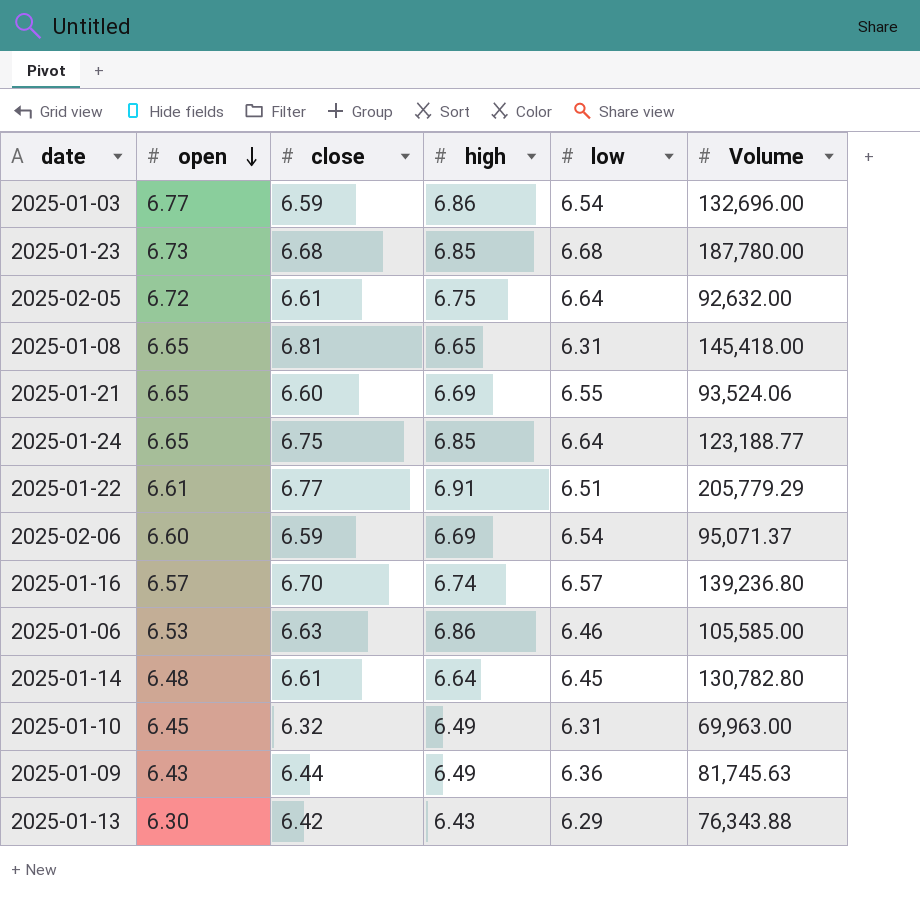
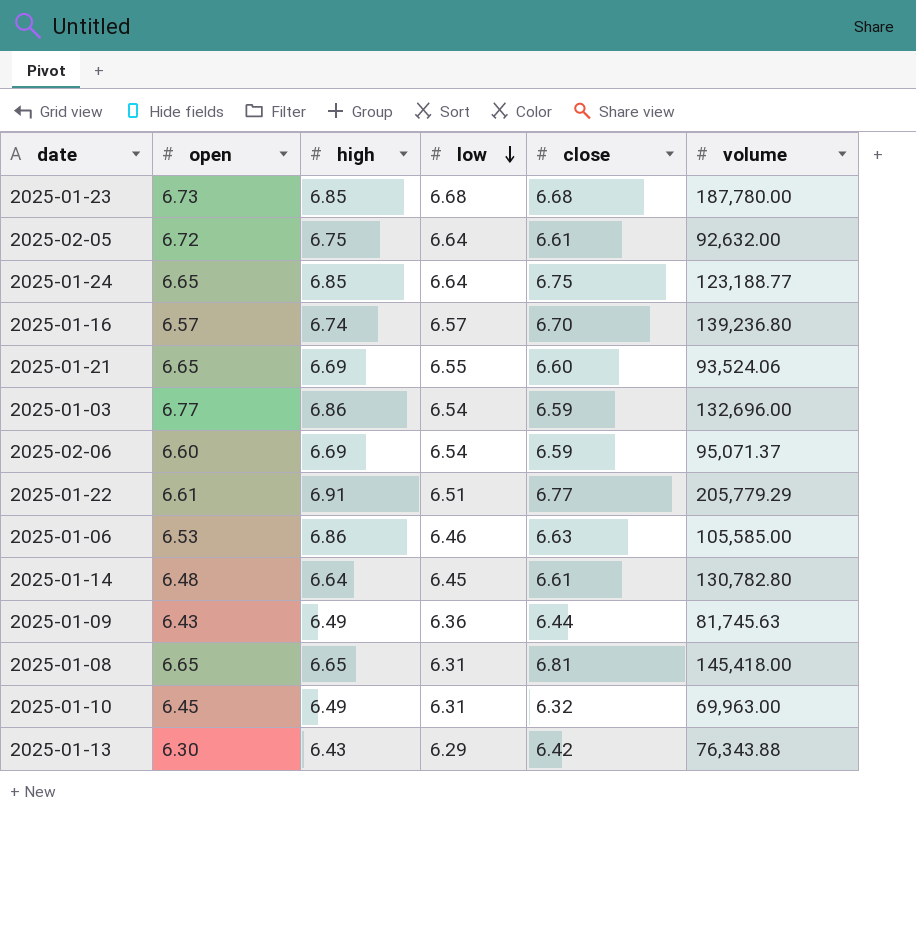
row order: open descending -> low descending
column close | position: 3 -> 5
column name: Volume -> volume

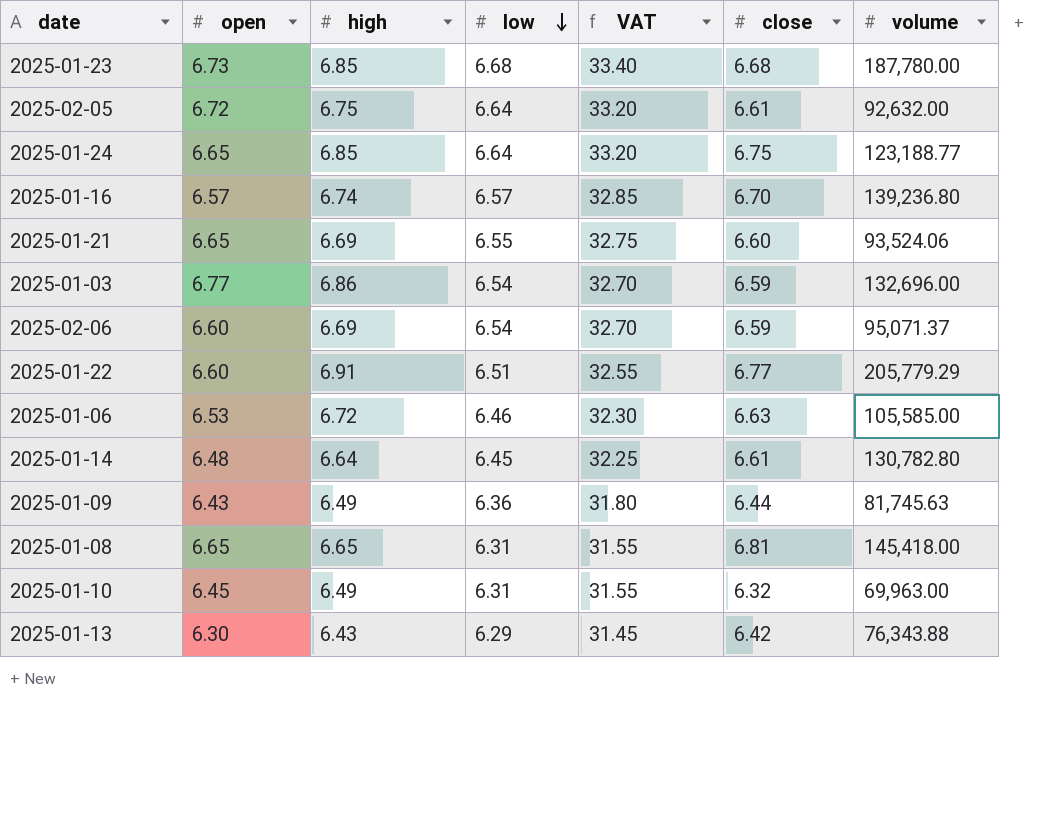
column VAT | formula: none -> [low] * 5
2025-01-22 | open: 6.61 -> 6.60
2025-01-06 | high: 6.86 -> 6.72

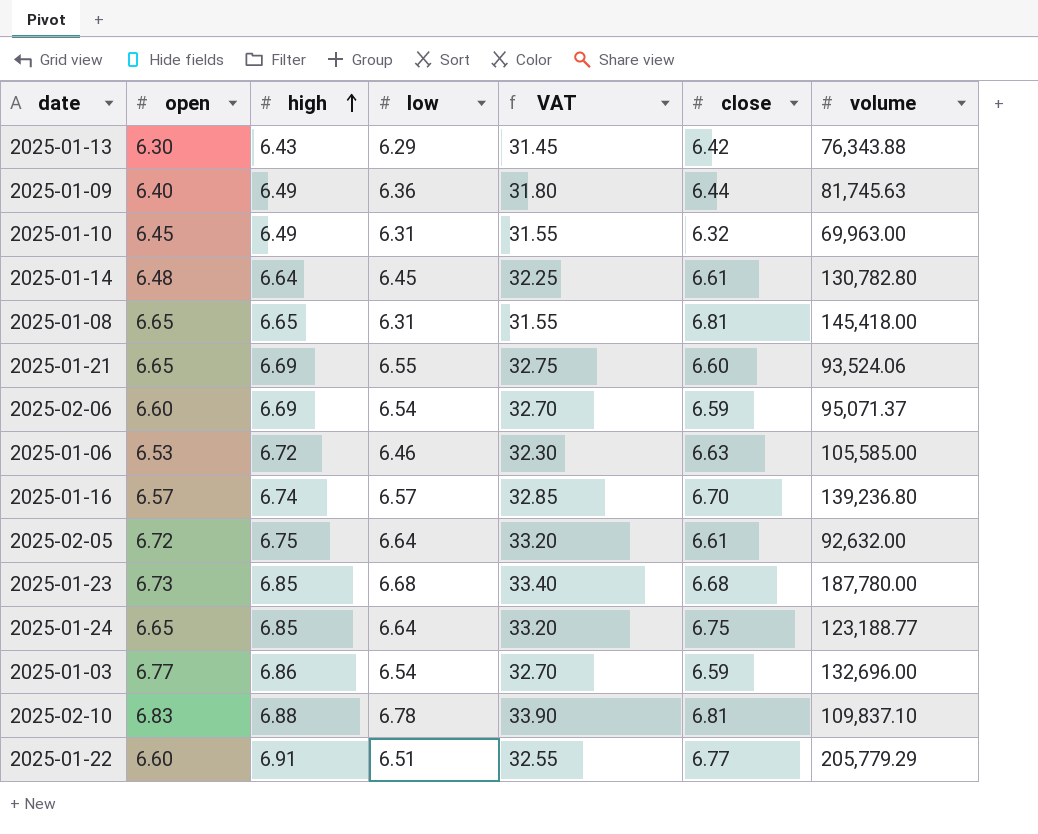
row order: low descending -> high ascending
2025-01-09 | open: 6.43 -> 6.40
row 2025-02-10: none -> 6.83 | 6.88 | 6.78 | 33.90 | 6.81 | 109,837.10

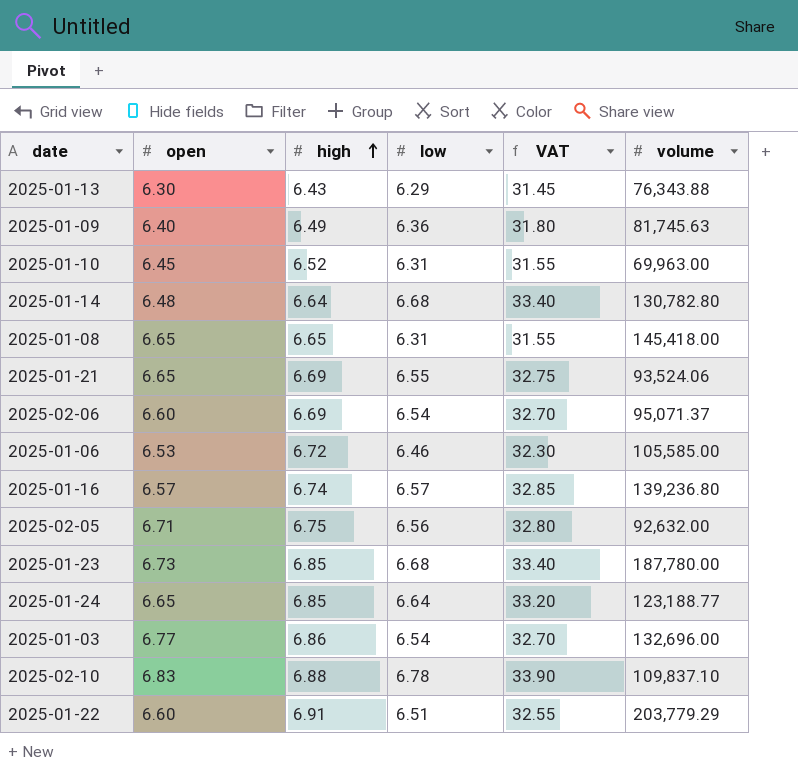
column close | position: 6 -> none
2025-01-10 | high: 6.49 -> 6.52
2025-01-14 | low: 6.45 -> 6.68
2025-01-14 | VAT: 32.25 -> 33.40
2025-02-05 | open: 6.72 -> 6.71
2025-02-05 | low: 6.64 -> 6.56
2025-02-05 | VAT: 33.20 -> 32.80
2025-01-22 | volume: 205,779.29 -> 203,779.29

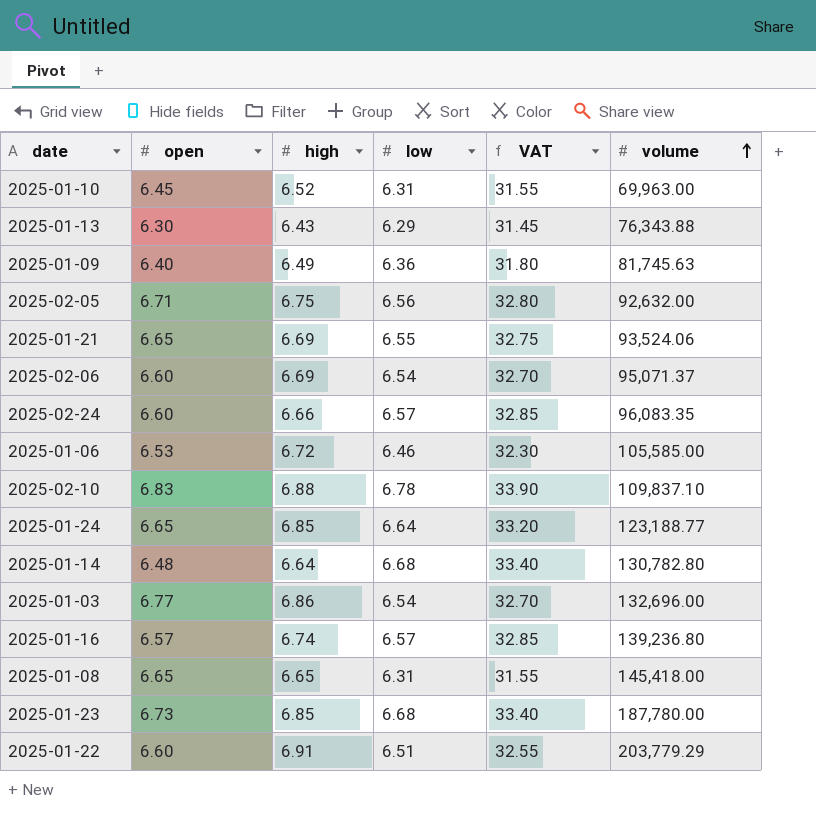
row order: high ascending -> volume ascending
row 2025-02-24: none -> 6.60 | 6.66 | 6.57 | 32.85 | 96,083.35

